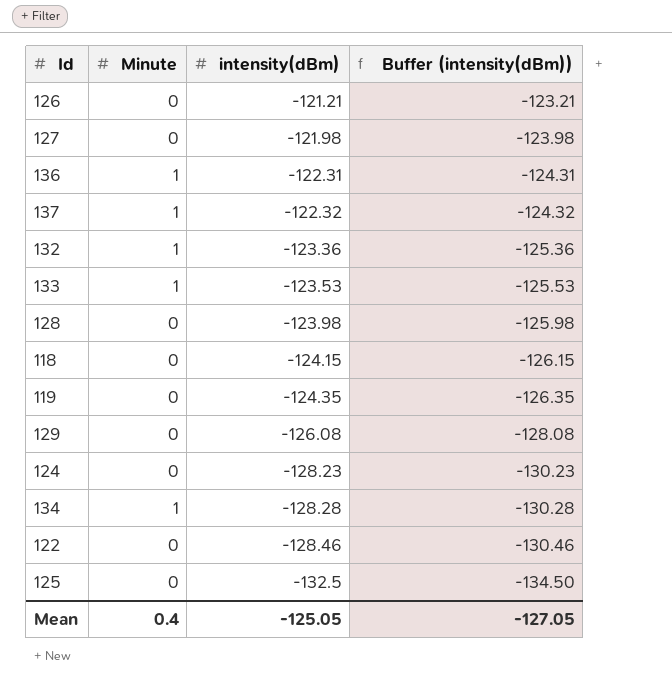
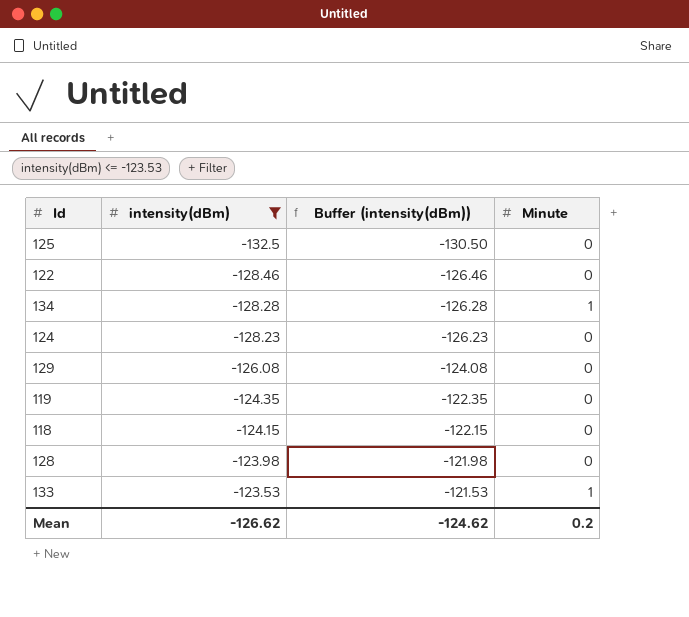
filter: none -> intensity(dBm) <= -123.53
row order: intensity(dBm) descending -> intensity(dBm) ascending
column Buffer (intensity(dBm)) | formula: [intensity(dBm)] - 2 -> [intensity(dBm)] + 2
column Minute | position: 2 -> 4
Mean | intensity(dBm): -125.05 -> -126.62
Mean | Buffer (intensity(dBm)): -127.05 -> -124.62
Mean | Minute: 0.4 -> 0.2

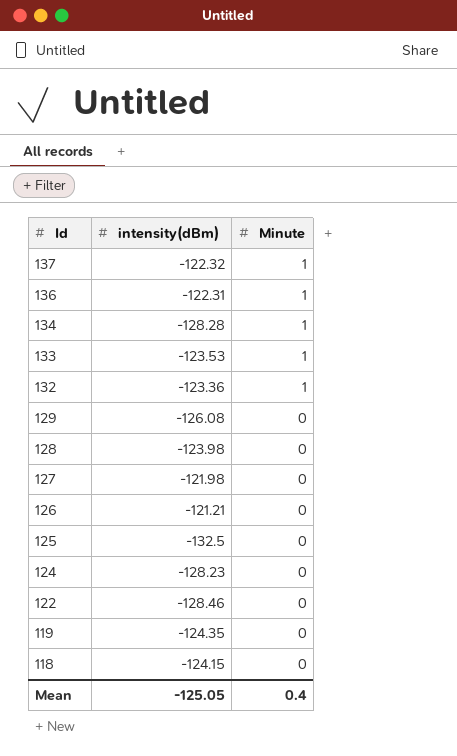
filter: intensity(dBm) <= -123.53 -> none
row order: intensity(dBm) ascending -> Id descending
column Buffer (intensity(dBm)) | formula: [intensity(dBm)] + 2 -> none
Mean | intensity(dBm): -126.62 -> -125.05
Mean | Minute: 0.2 -> 0.4

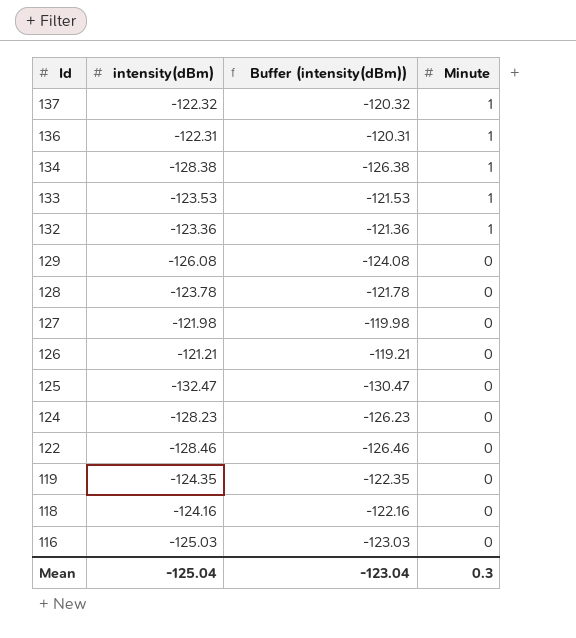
column Buffer (intensity(dBm)) | formula: none -> [intensity(dBm)] + 2
134 | intensity(dBm): -128.28 -> -128.38
128 | intensity(dBm): -123.98 -> -123.78
125 | intensity(dBm): -132.5 -> -132.47
118 | intensity(dBm): -124.15 -> -124.16
row 116: none -> -125.03 | -123.03 | 0
Mean | intensity(dBm): -125.05 -> -125.04
Mean | Minute: 0.4 -> 0.3

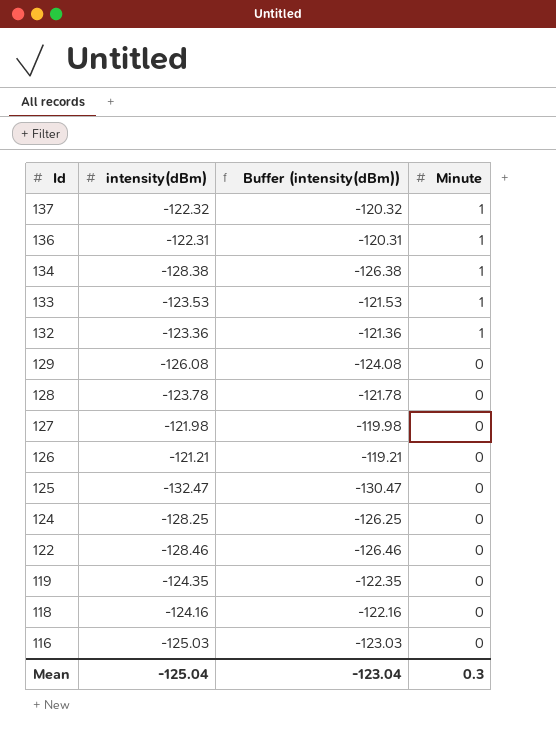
124 | intensity(dBm): -128.23 -> -128.25
124 | Buffer (intensity(dBm)): -126.23 -> -126.25

